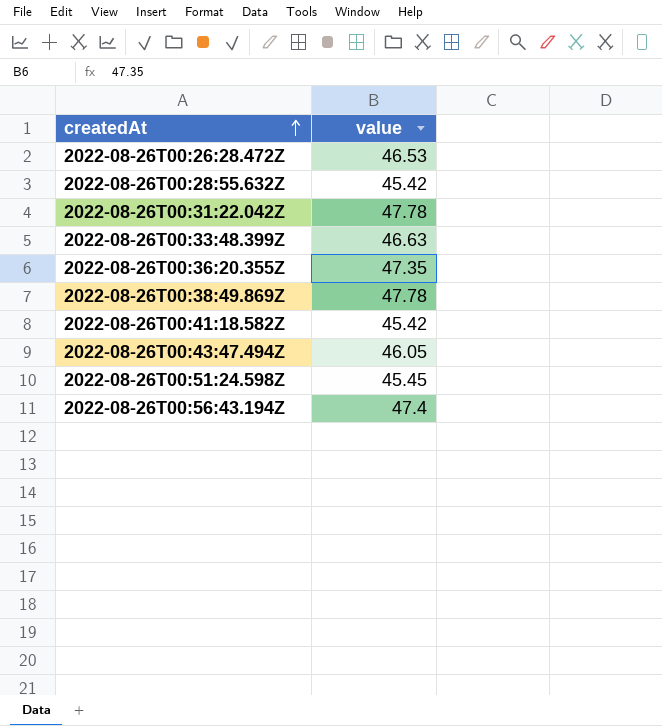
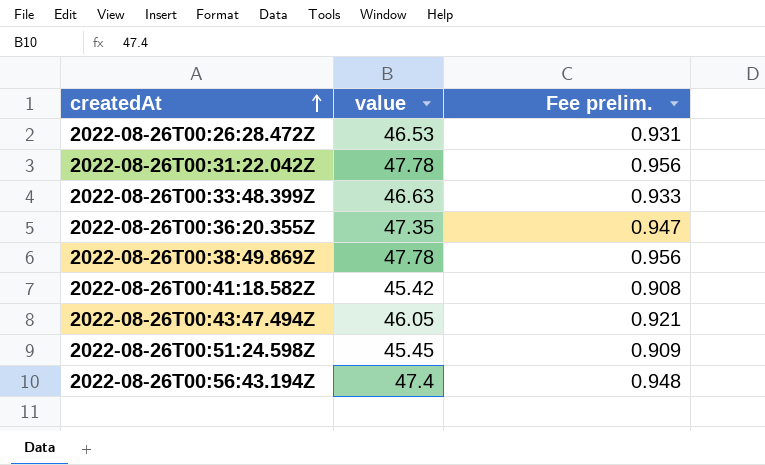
column Fee prelim. | formula: none -> [value] * 0.02
row 2022-08-26T00:28:55.632Z: 45.42 -> none

